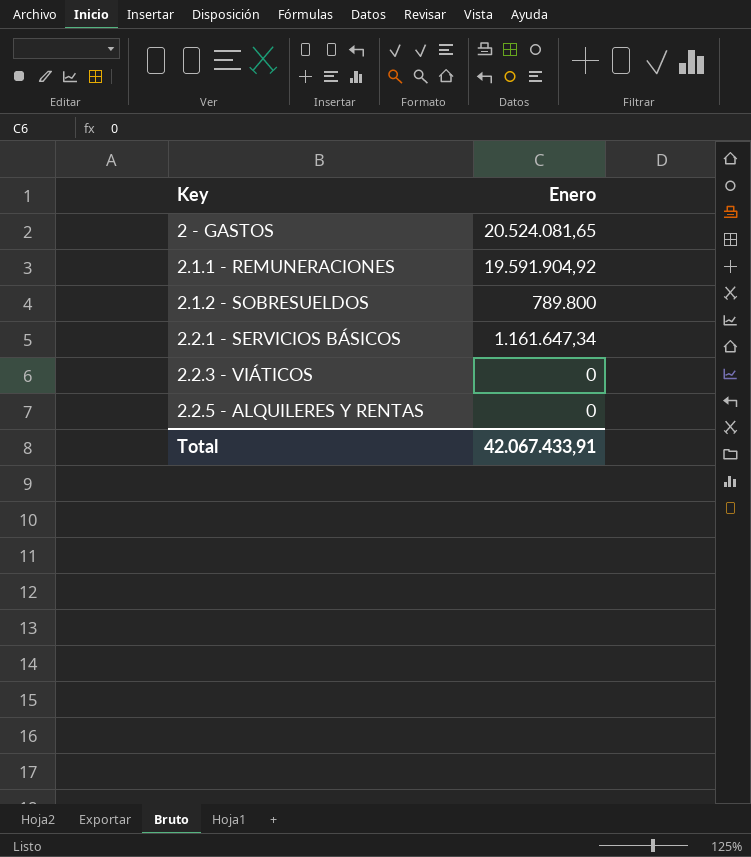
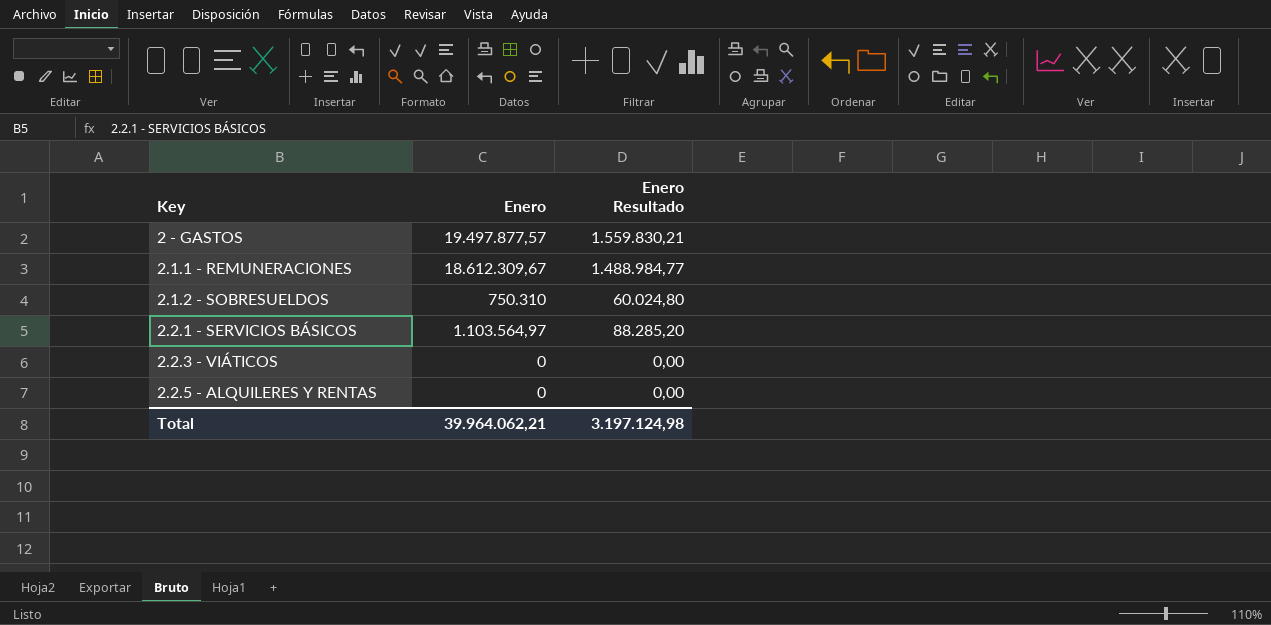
column Enero Resultado | formula: none -> [Enero] * 0,08
2 - GASTOS | Enero: 20.524.081,65 -> 19.497.877,57
2.1.1 - REMUNERACIONES | Enero: 19.591.904,92 -> 18.612.309,67
2.1.2 - SOBRESUELDOS | Enero: 789.800 -> 750.310
2.2.1 - SERVICIOS BÁSICOS | Enero: 1.161.647,34 -> 1.103.564,97
Total | Enero: 42.067.433,91 -> 39.964.062,21

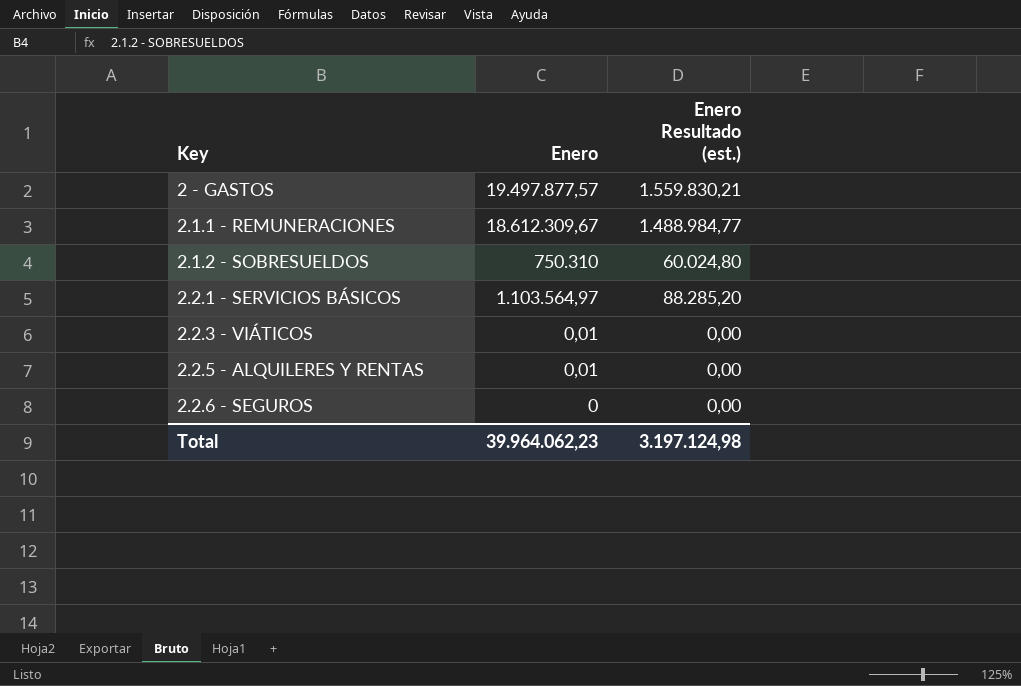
column name: Enero Resultado -> Enero Resultado (est.)
2.2.3 - VIÁTICOS | Enero: 0 -> 0,01
2.2.5 - ALQUILERES Y RENTAS | Enero: 0 -> 0,01
row 2.2.6 - SEGUROS: none -> 0 | 0,00
Total | Enero: 39.964.062,21 -> 39.964.062,23

